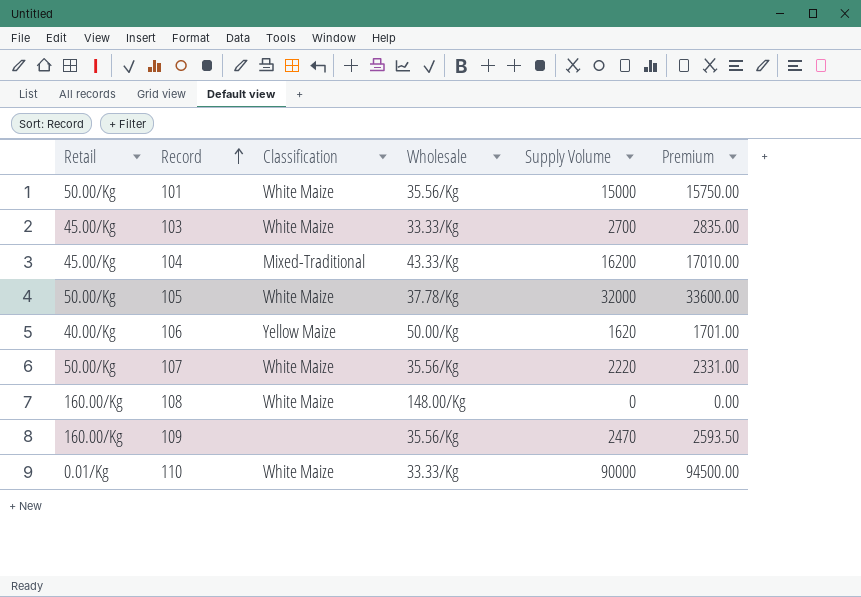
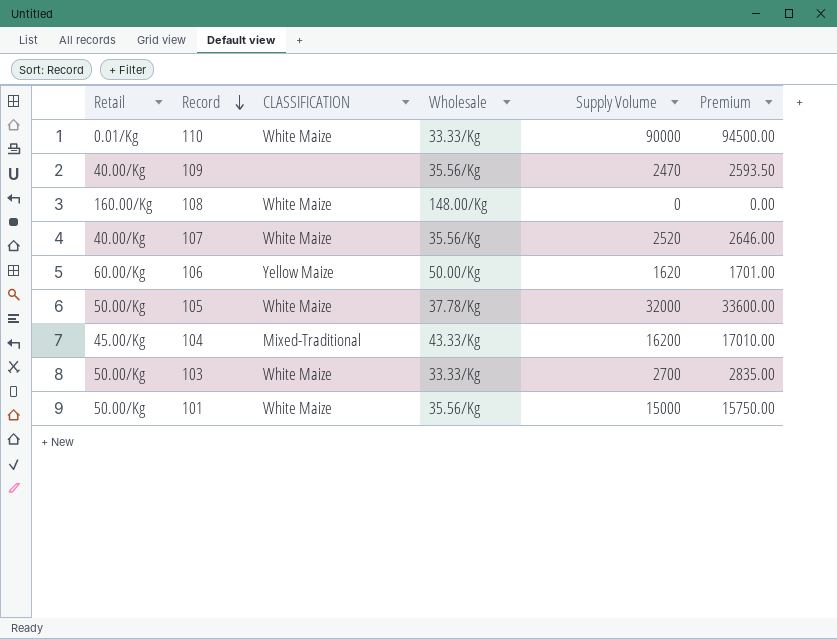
row order: Record ascending -> Record descending
column name: Classification -> CLASSIFICATION
109 | Retail: 160.00/Kg -> 40.00/Kg
107 | Retail: 50.00/Kg -> 40.00/Kg
107 | Supply Volume: 2220 -> 2520
107 | Premium: 2331.00 -> 2646.00
106 | Retail: 40.00/Kg -> 60.00/Kg
103 | Retail: 45.00/Kg -> 50.00/Kg

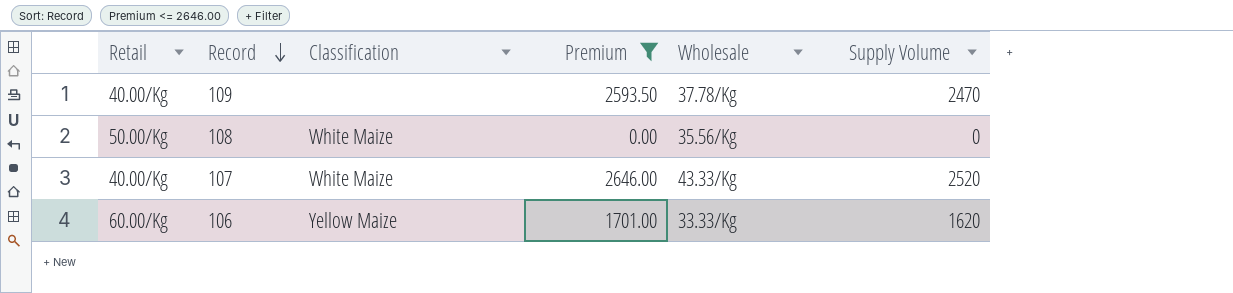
filter: none -> Premium <= 2646.00
column name: CLASSIFICATION -> Classification
column Premium | position: 6 -> 4
109 | Wholesale: 35.56/Kg -> 37.78/Kg
108 | Retail: 160.00/Kg -> 50.00/Kg
108 | Wholesale: 148.00/Kg -> 35.56/Kg
107 | Wholesale: 35.56/Kg -> 43.33/Kg
106 | Wholesale: 50.00/Kg -> 33.33/Kg

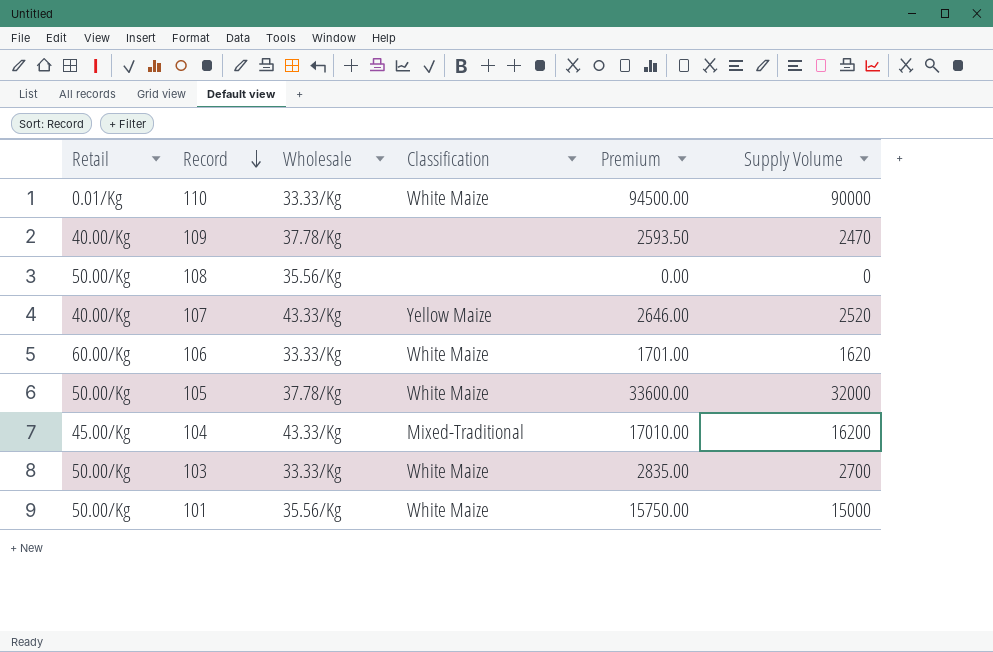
filter: Premium <= 2646.00 -> none
column Wholesale | position: 5 -> 3
108 | Classification: White Maize -> none
107 | Classification: White Maize -> Yellow Maize
106 | Classification: Yellow Maize -> White Maize

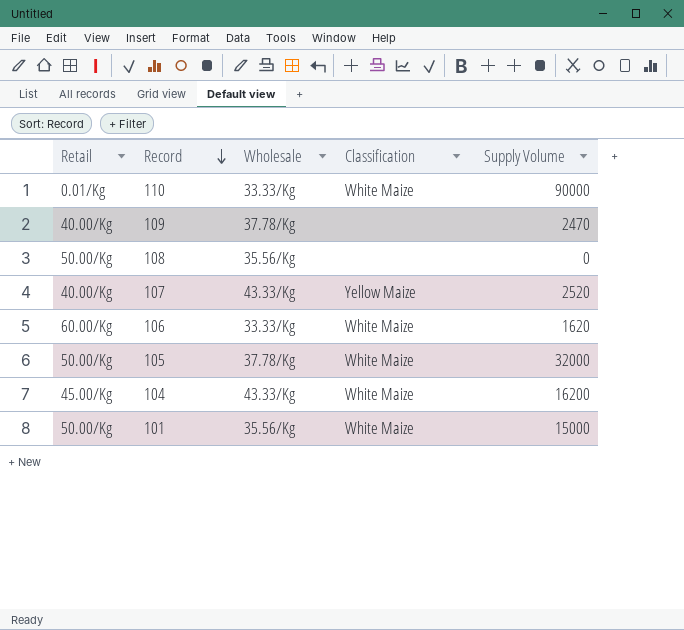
column Premium | formula: [Supply Volume] * 1.05 -> none
row 103: 50.00/Kg | 33.33/Kg | White Maize | 2835.00 | 2700 -> none
104 | Classification: Mixed-Traditional -> White Maize

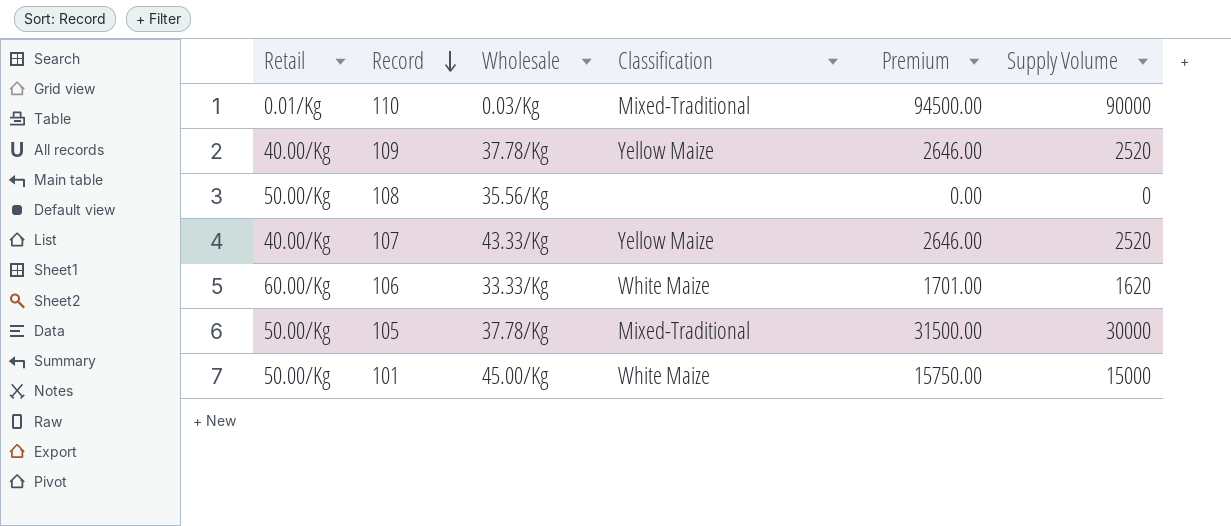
column Premium | formula: none -> [Supply Volume] * 1.05
row 104: 45.00/Kg | 43.33/Kg | White Maize | 16200 -> none
110 | Wholesale: 33.33/Kg -> 0.03/Kg
110 | Classification: White Maize -> Mixed-Traditional
109 | Classification: none -> Yellow Maize
109 | Supply Volume: 2470 -> 2520
105 | Classification: White Maize -> Mixed-Traditional
105 | Supply Volume: 32000 -> 30000
101 | Wholesale: 35.56/Kg -> 45.00/Kg

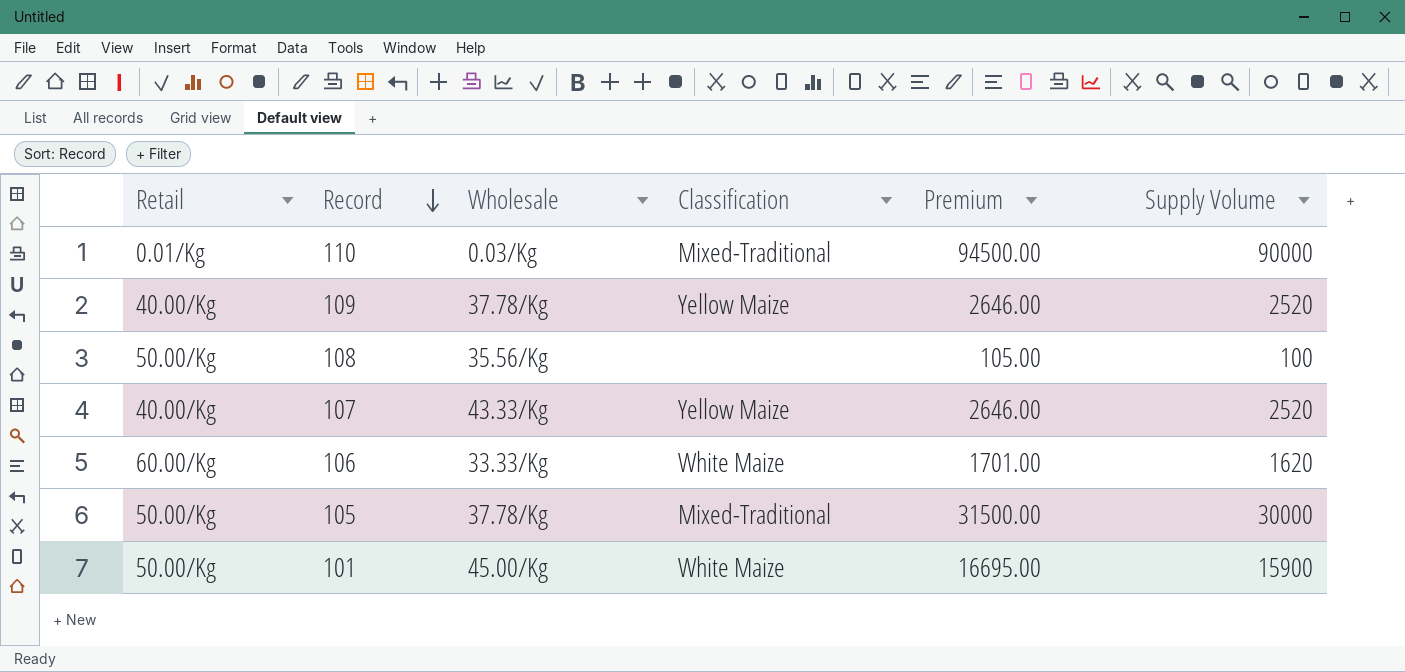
108 | Premium: 0.00 -> 105.00
108 | Supply Volume: 0 -> 100
101 | Premium: 15750.00 -> 16695.00
101 | Supply Volume: 15000 -> 15900

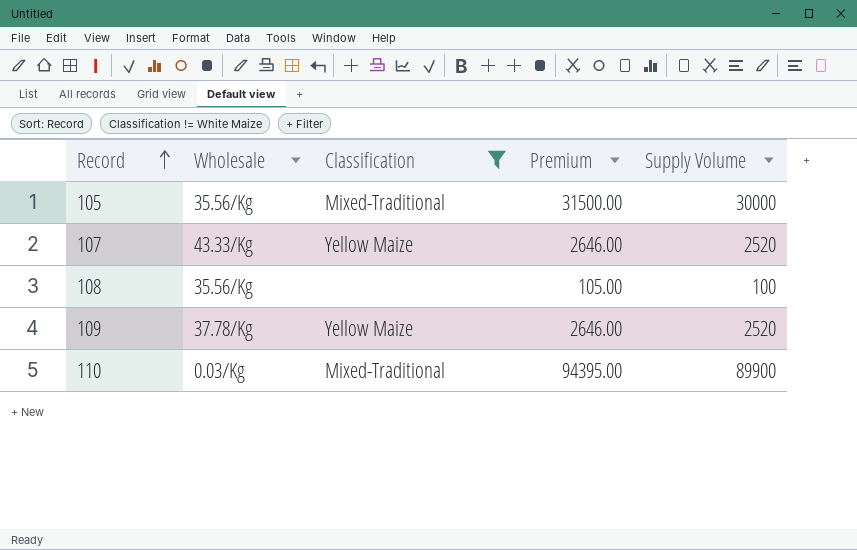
filter: none -> Classification != White Maize
row order: Record descending -> Record ascending
column Retail | position: 1 -> none
105 | Wholesale: 37.78/Kg -> 35.56/Kg
110 | Premium: 94500.00 -> 94395.00
110 | Supply Volume: 90000 -> 89900

